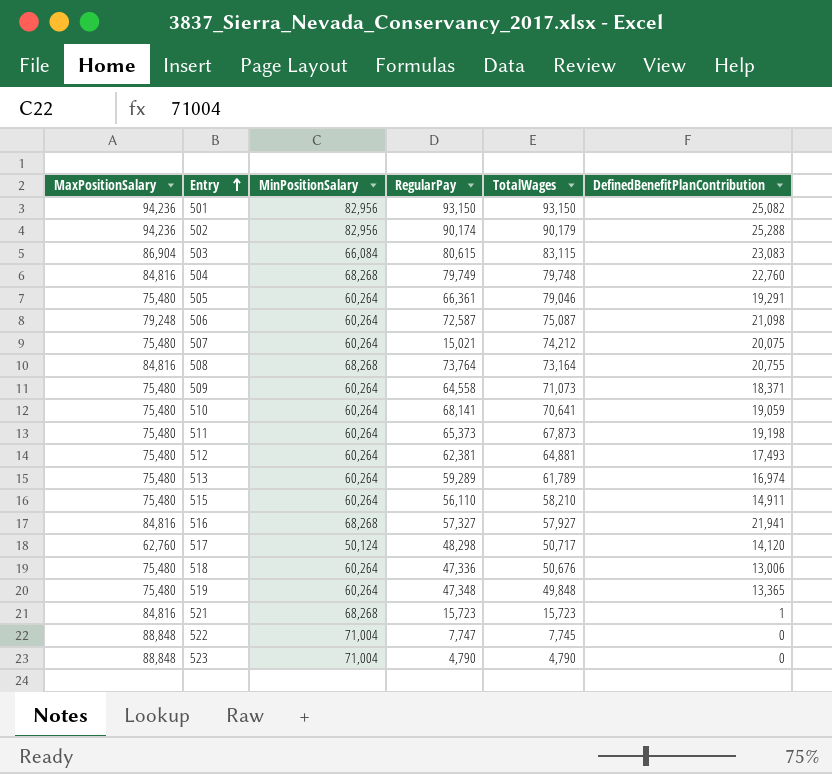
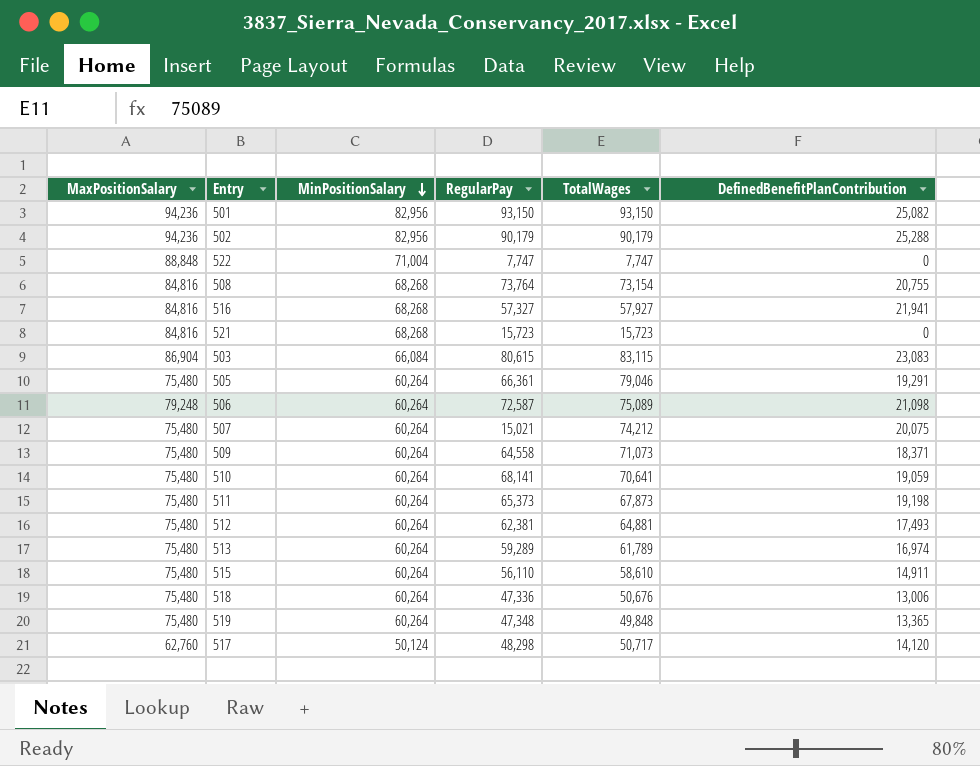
row order: Entry ascending -> MinPositionSalary descending
row 504: 84,816 | 68,268 | 79,749 | 79,748 | 22,760 -> none
row 523: 88,848 | 71,004 | 4,790 | 4,790 | 0 -> none
502 | RegularPay: 90,174 -> 90,179
522 | TotalWages: 7,745 -> 7,747
508 | TotalWages: 73,164 -> 73,154
521 | DefinedBenefitPlanContribution: 1 -> 0
506 | TotalWages: 75,087 -> 75,089
515 | TotalWages: 58,210 -> 58,610

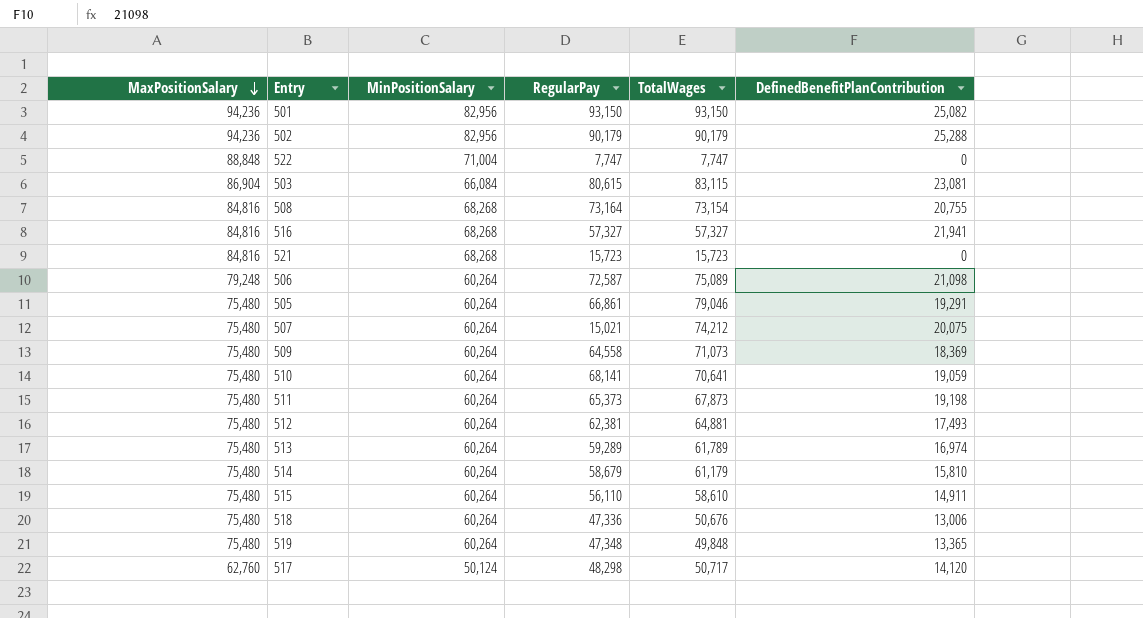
row order: MinPositionSalary descending -> MaxPositionSalary descending
503 | DefinedBenefitPlanContribution: 23,083 -> 23,081
508 | RegularPay: 73,764 -> 73,164
516 | TotalWages: 57,927 -> 57,327
505 | RegularPay: 66,361 -> 66,861
509 | DefinedBenefitPlanContribution: 18,371 -> 18,369
row 514: none -> 75,480 | 60,264 | 58,679 | 61,179 | 15,810

